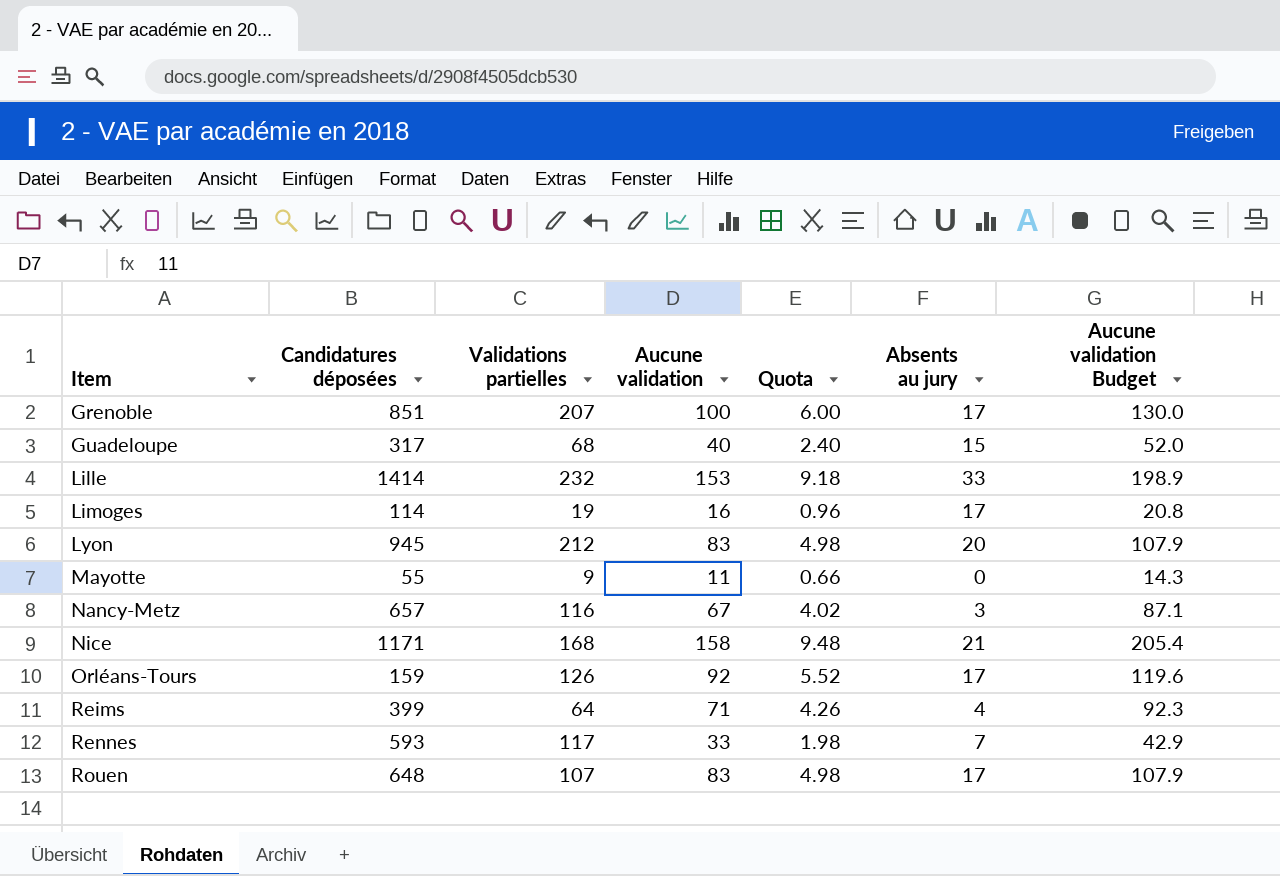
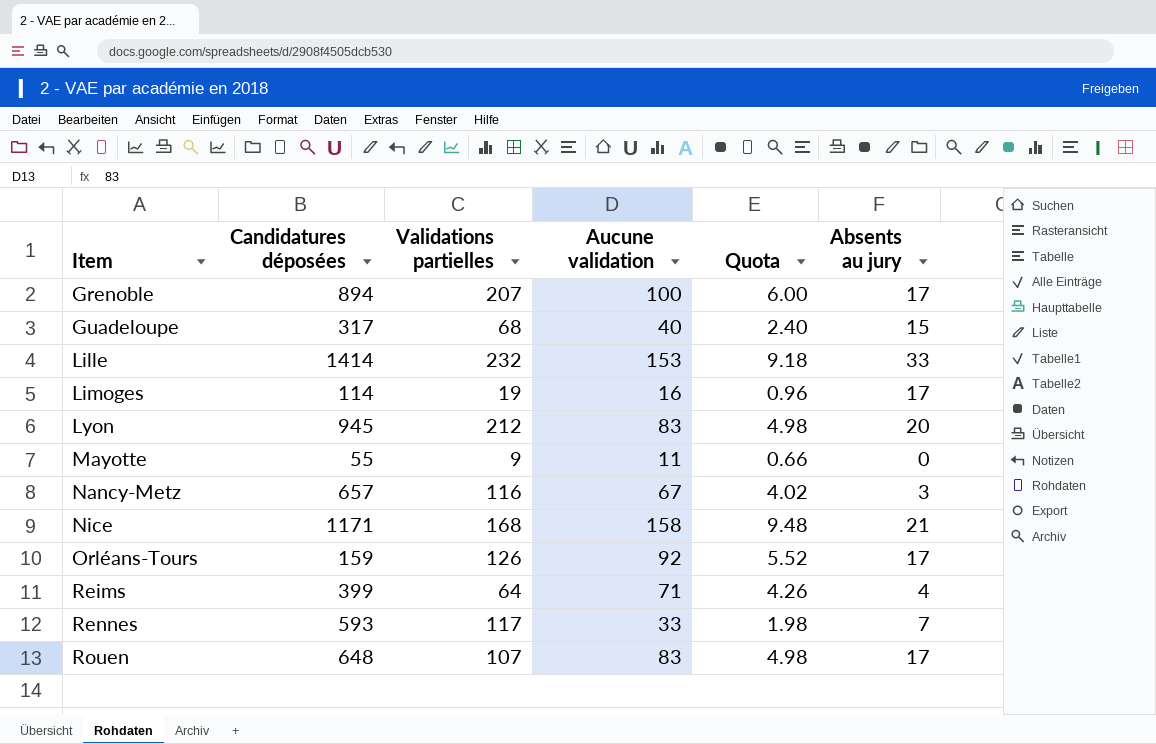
column Aucune validation Budget | formula: [Aucune validation] * 1.3 -> none
Grenoble | Candidatures déposées: 851 -> 894

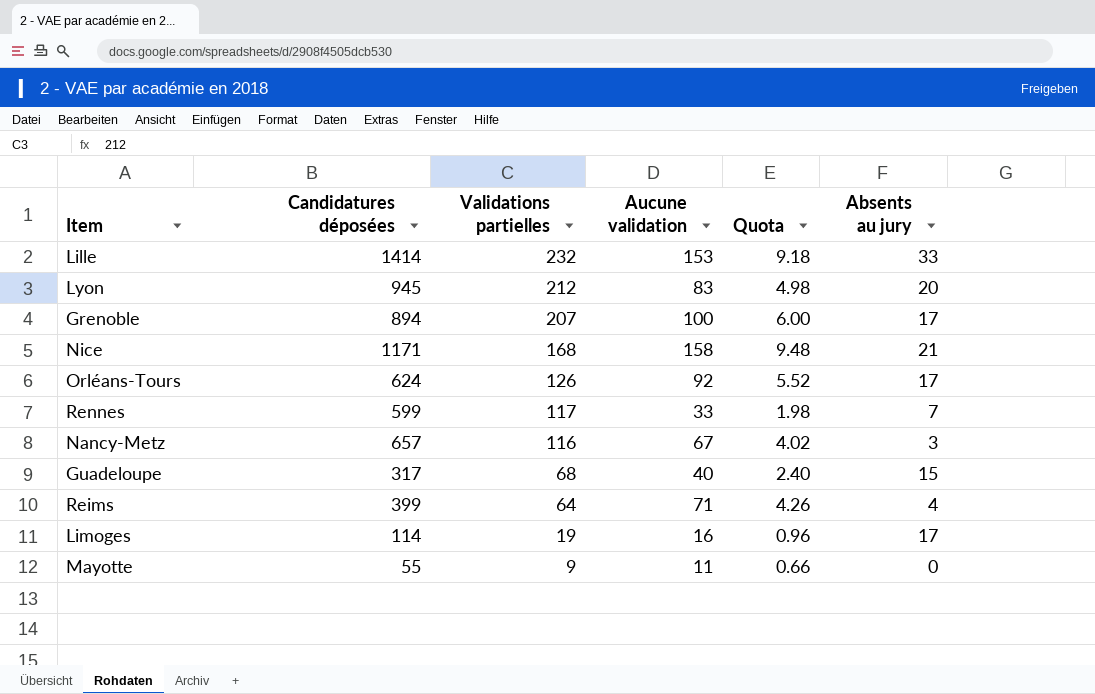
row order: Item ascending -> Validations partielles descending
row Rouen: 648 | 107 | 83 | 4.98 | 17 -> none
Orléans-Tours | Candidatures déposées: 159 -> 624
Rennes | Candidatures déposées: 593 -> 599

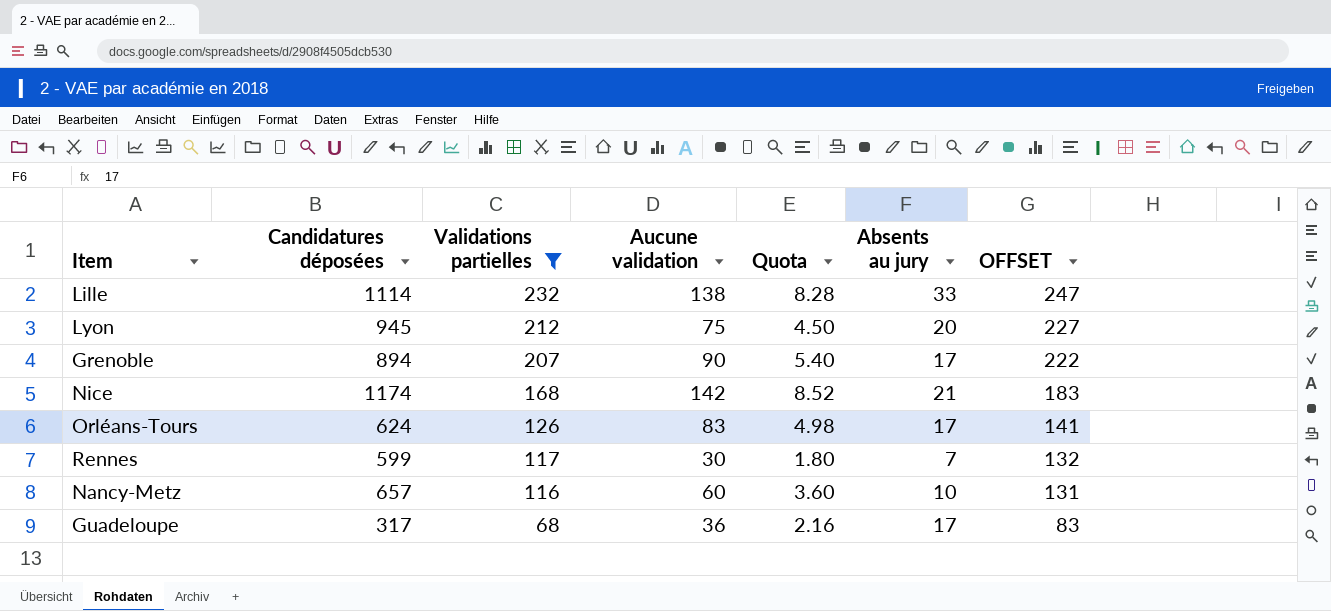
filter: none -> Validations partielles >= 68
column OFFSET | formula: none -> [Validations partielles] + 15
Lille | Candidatures déposées: 1414 -> 1114
Lille | Aucune validation: 153 -> 138
Lille | Quota: 9.18 -> 8.28
Lyon | Aucune validation: 83 -> 75
Lyon | Quota: 4.98 -> 4.50
Grenoble | Aucune validation: 100 -> 90
Grenoble | Quota: 6.00 -> 5.40
Nice | Candidatures déposées: 1171 -> 1174
Nice | Aucune validation: 158 -> 142
Nice | Quota: 9.48 -> 8.52
Orléans-Tours | Aucune validation: 92 -> 83
Orléans-Tours | Quota: 5.52 -> 4.98
Rennes | Aucune validation: 33 -> 30
Rennes | Quota: 1.98 -> 1.80
Nancy-Metz | Aucune validation: 67 -> 60
Nancy-Metz | Quota: 4.02 -> 3.60
Nancy-Metz | Absents au jury: 3 -> 10
Guadeloupe | Aucune validation: 40 -> 36
Guadeloupe | Quota: 2.40 -> 2.16
Guadeloupe | Absents au jury: 15 -> 17

